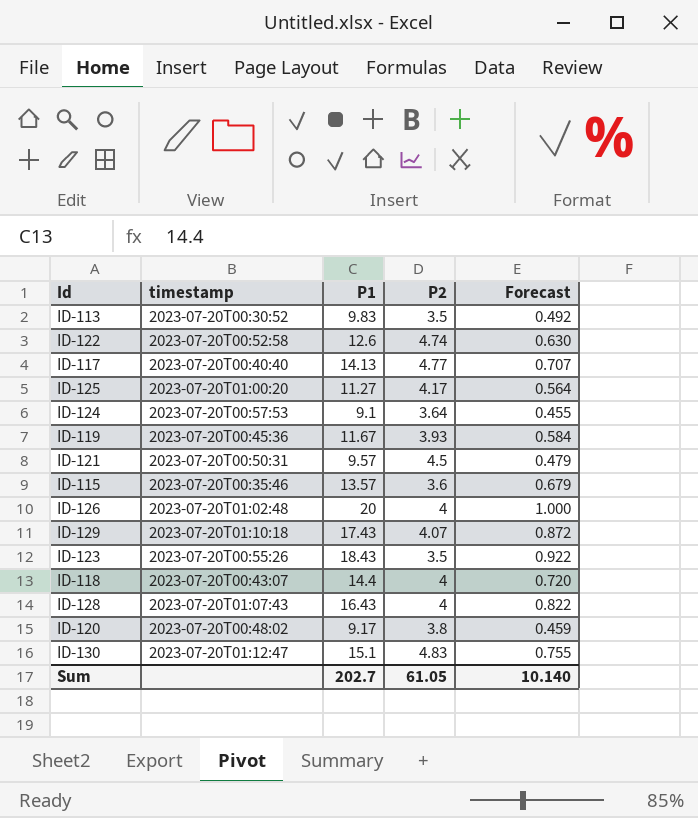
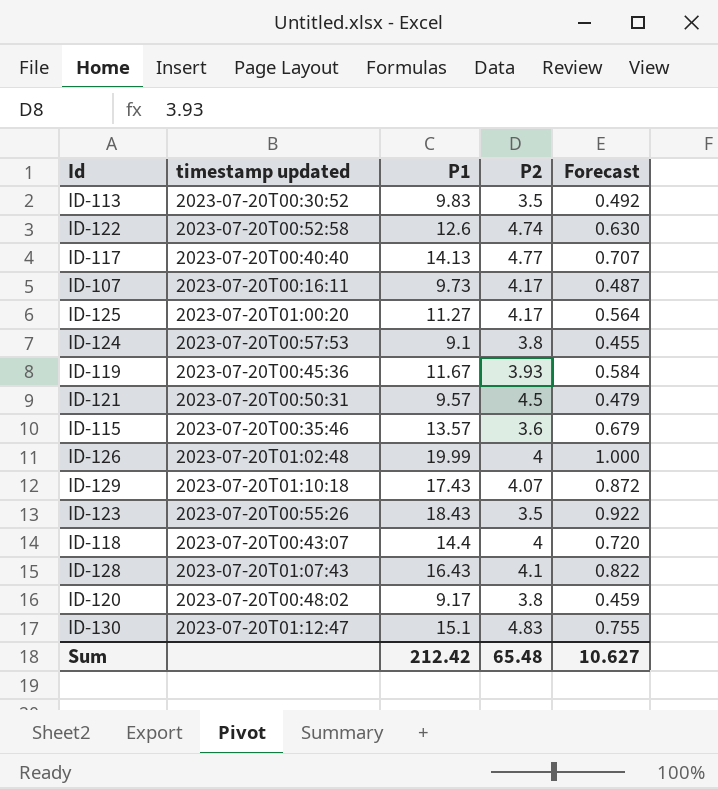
column name: timestamp -> timestamp updated
row ID-107: none -> 2023-07-20T00:16:11 | 9.73 | 4.17 | 0.487
ID-124 | P2: 3.64 -> 3.8
ID-126 | P1: 20 -> 19.99
ID-128 | P2: 4 -> 4.1
Sum | P1: 202.7 -> 212.42
Sum | P2: 61.05 -> 65.48
Sum | Forecast: 10.140 -> 10.627

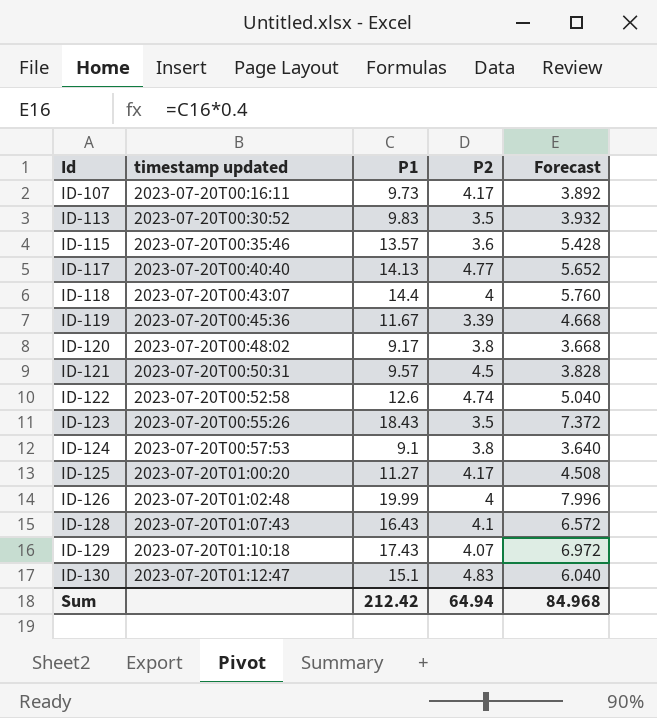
row order: none -> Id ascending
column Forecast | formula: [P1] * 0.05 -> [P1] * 0.4
ID-119 | P2: 3.93 -> 3.39
Sum | P2: 65.48 -> 64.94
Sum | Forecast: 10.627 -> 84.968

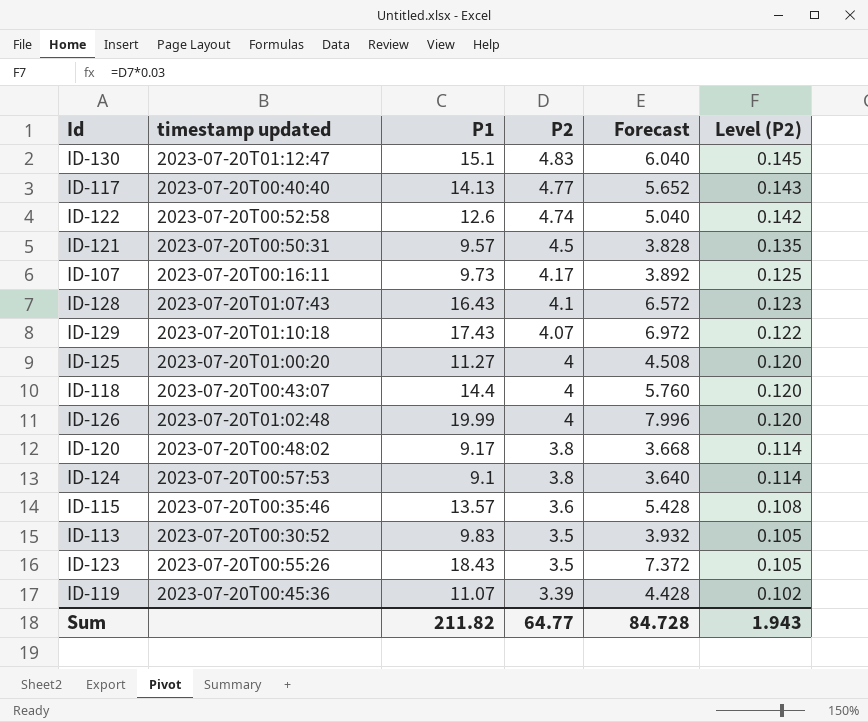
row order: Id ascending -> P2 descending
column Level (P2) | formula: none -> [P2] * 0.03
ID-125 | P2: 4.17 -> 4
ID-119 | P1: 11.67 -> 11.07
ID-119 | Forecast: 4.668 -> 4.428
Sum | P1: 212.42 -> 211.82
Sum | P2: 64.94 -> 64.77
Sum | Forecast: 84.968 -> 84.728

